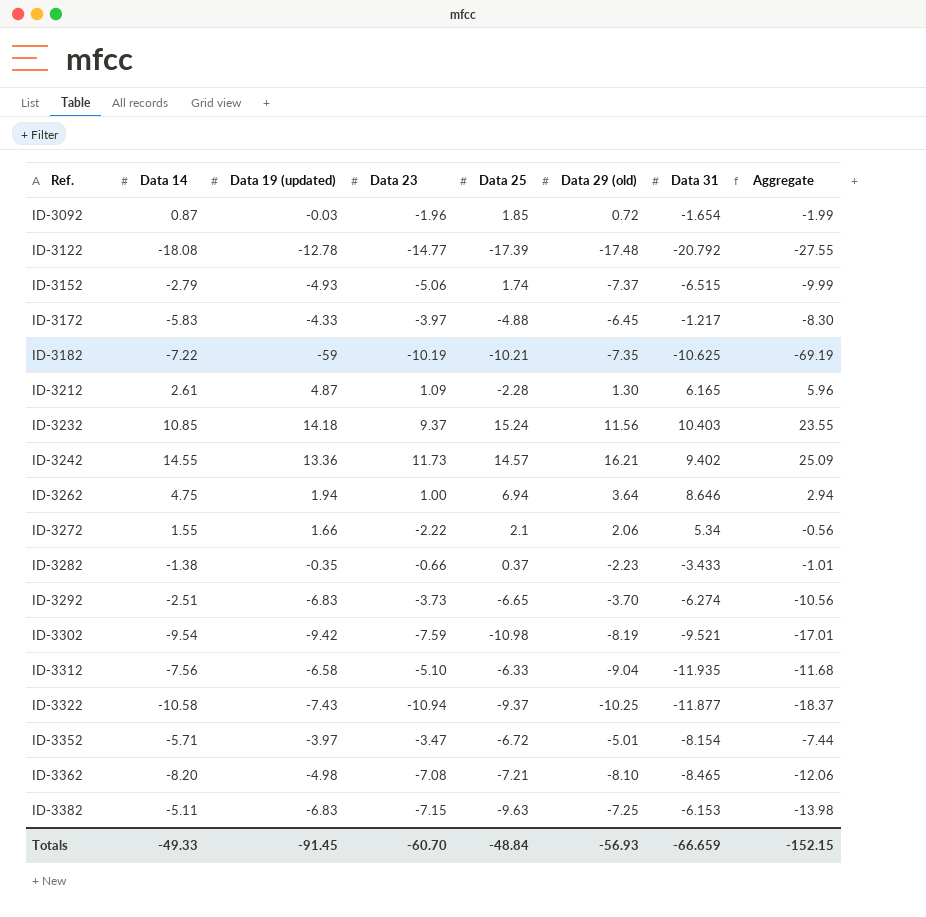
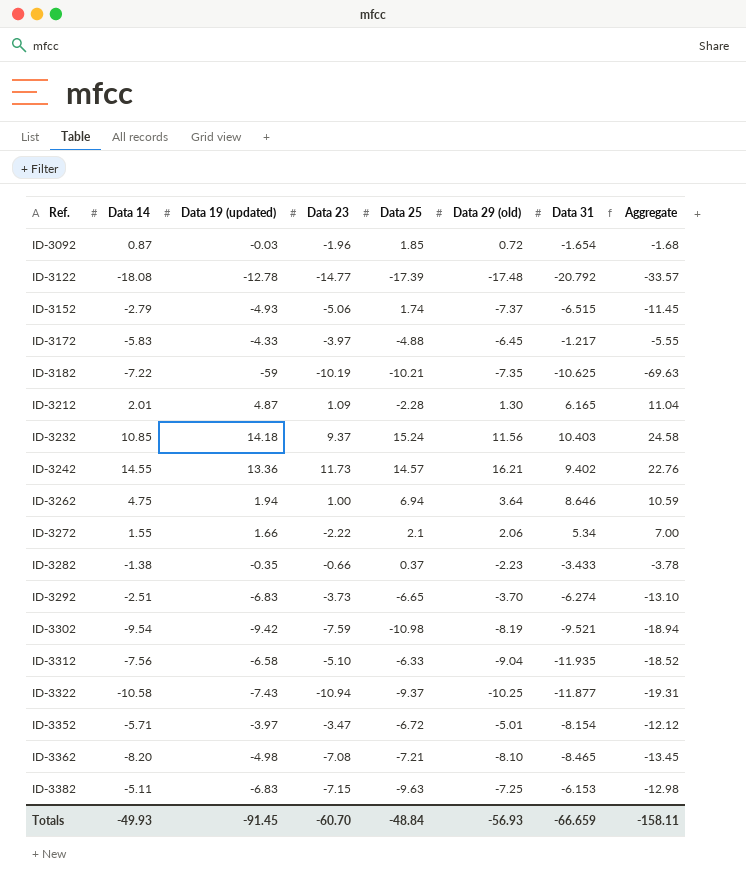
column Aggregate | formula: [Data 19 (updated)] + [Data 23] -> [Data 19 (updated)] + [Data 31]
ID-3212 | Data 14: 2.61 -> 2.01
Totals | Data 14: -49.33 -> -49.93
Totals | Aggregate: -152.15 -> -158.11

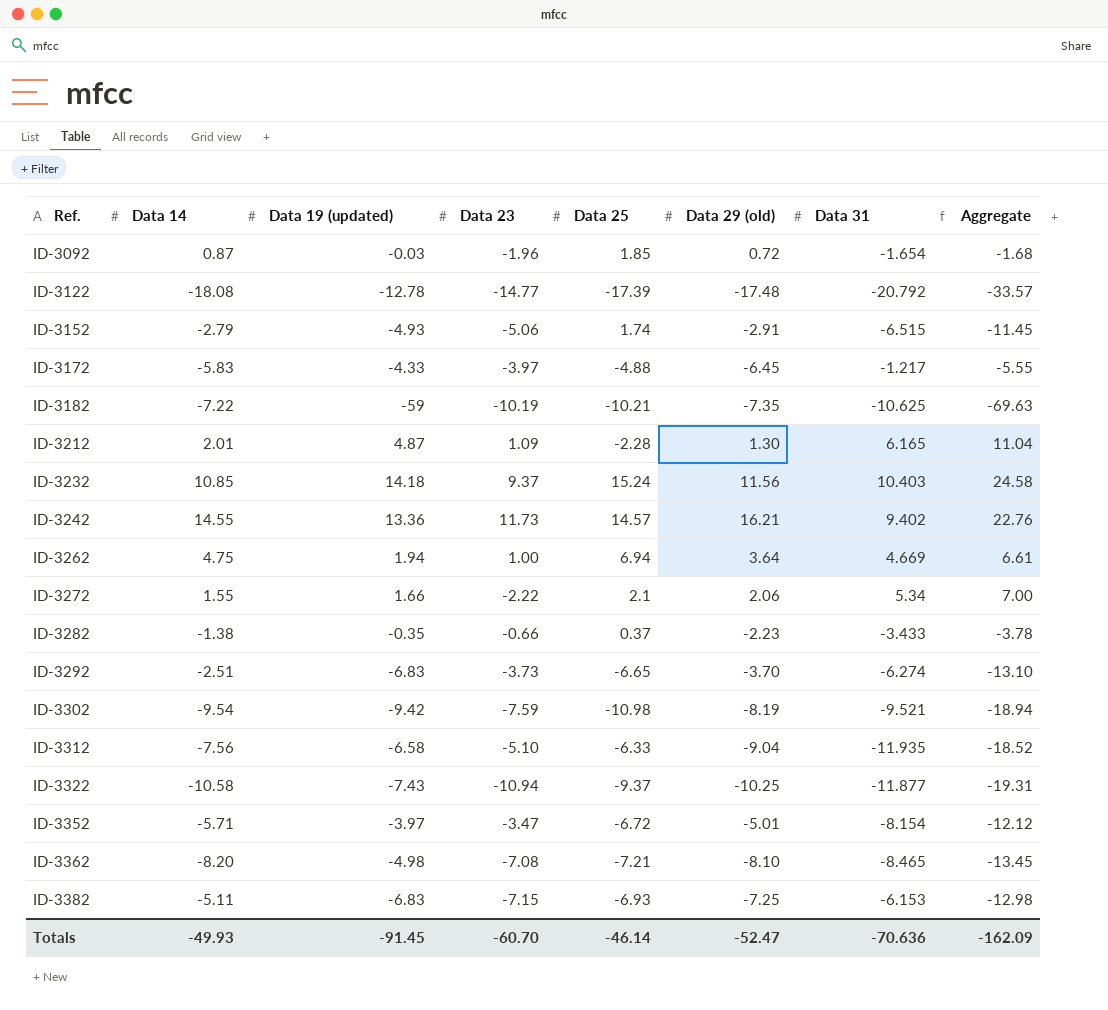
ID-3152 | Data 29 (old): -7.37 -> -2.91
ID-3262 | Data 31: 8.646 -> 4.669
ID-3262 | Aggregate: 10.59 -> 6.61
ID-3382 | Data 25: -9.63 -> -6.93
Totals | Data 25: -48.84 -> -46.14
Totals | Data 29 (old): -56.93 -> -52.47
Totals | Data 31: -66.659 -> -70.636
Totals | Aggregate: -158.11 -> -162.09

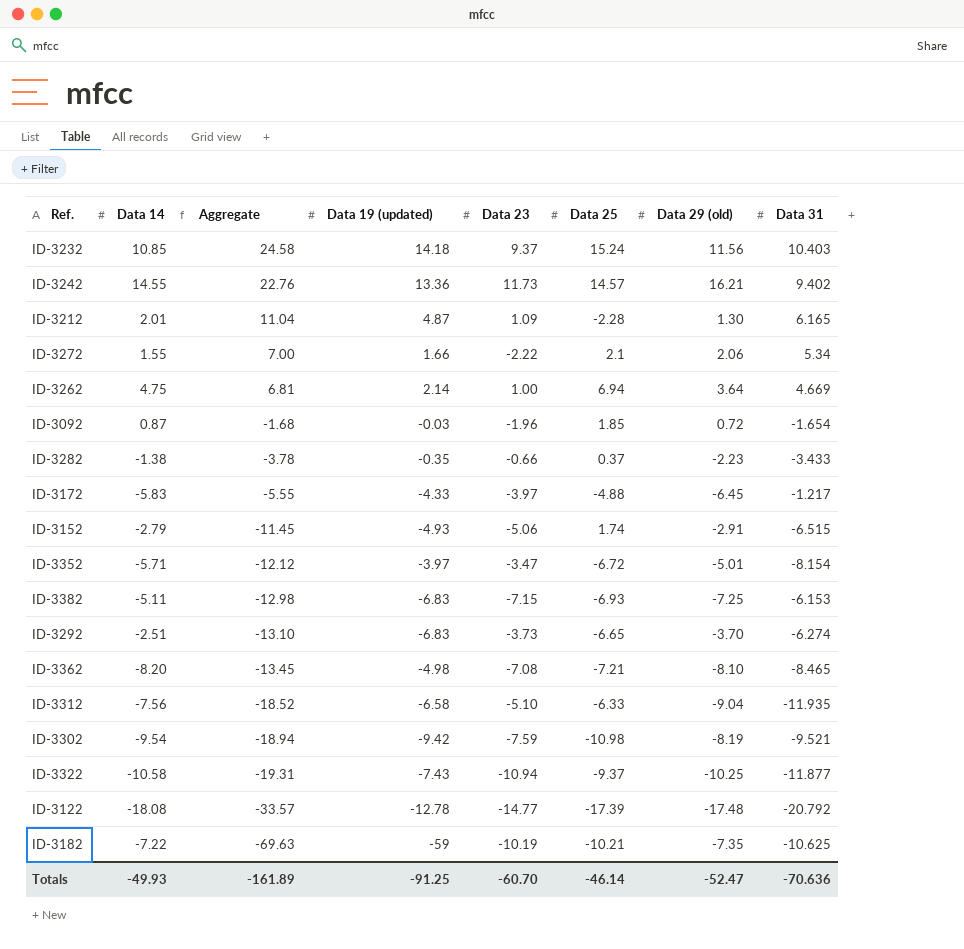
row order: Ref. ascending -> Aggregate descending
column Aggregate | position: 8 -> 3
ID-3262 | Aggregate: 6.61 -> 6.81
ID-3262 | Data 19 (updated): 1.94 -> 2.14
Totals | Aggregate: -162.09 -> -161.89
Totals | Data 19 (updated): -91.45 -> -91.25

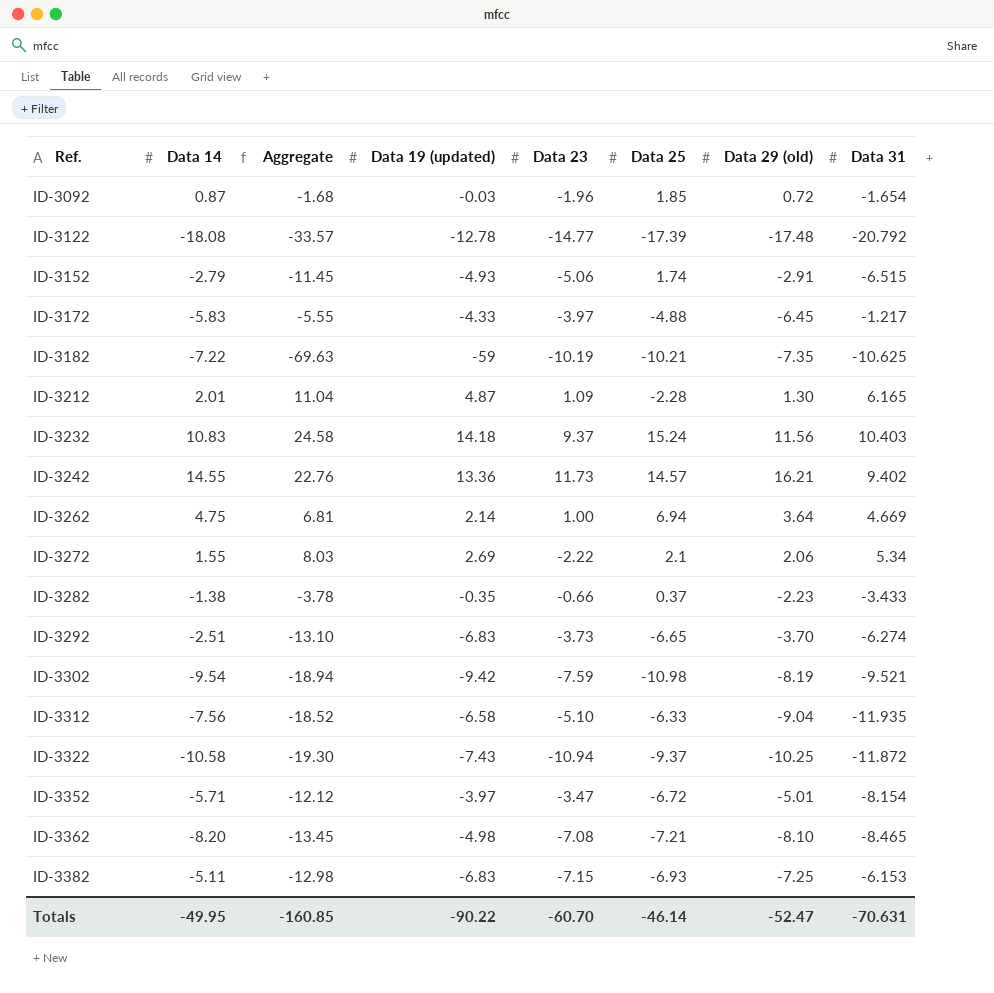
row order: Aggregate descending -> Ref. ascending
ID-3232 | Data 14: 10.85 -> 10.83
ID-3272 | Aggregate: 7.00 -> 8.03
ID-3272 | Data 19 (updated): 1.66 -> 2.69
ID-3322 | Aggregate: -19.31 -> -19.30
ID-3322 | Data 31: -11.877 -> -11.872
Totals | Data 14: -49.93 -> -49.95
Totals | Aggregate: -161.89 -> -160.85
Totals | Data 19 (updated): -91.25 -> -90.22
Totals | Data 31: -70.636 -> -70.631

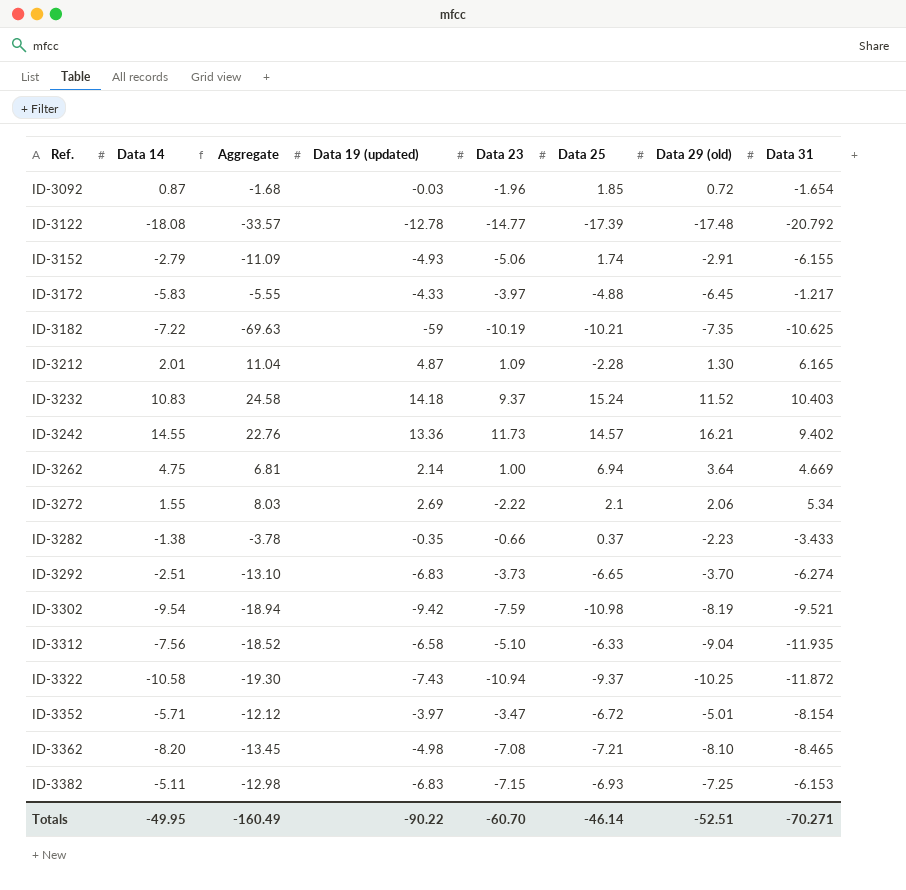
ID-3152 | Aggregate: -11.45 -> -11.09
ID-3152 | Data 31: -6.515 -> -6.155
ID-3232 | Data 29 (old): 11.56 -> 11.52
Totals | Aggregate: -160.85 -> -160.49
Totals | Data 29 (old): -52.47 -> -52.51
Totals | Data 31: -70.631 -> -70.271

